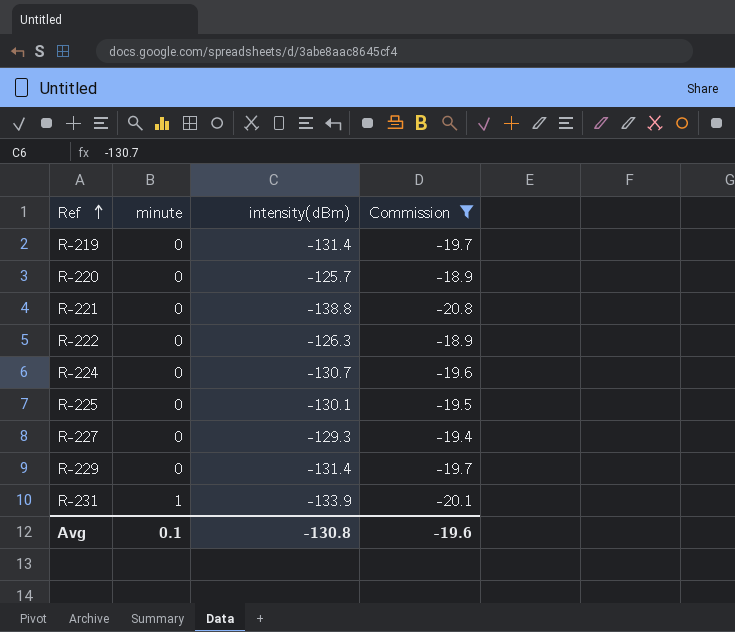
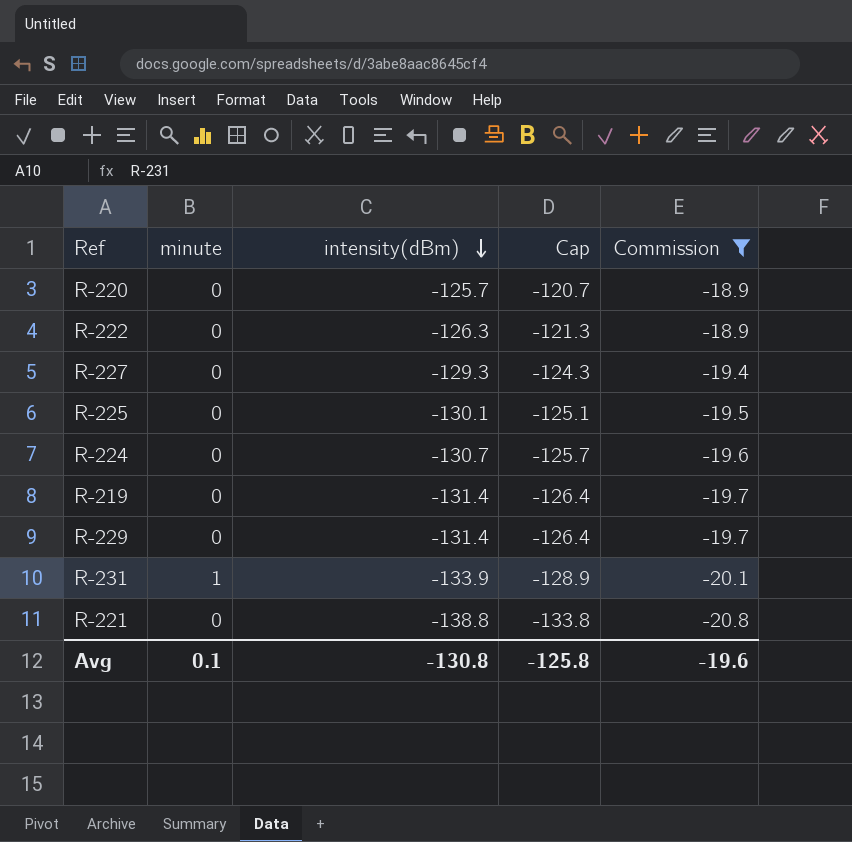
row order: Ref ascending -> intensity(dBm) descending
column Cap | formula: none -> [intensity(dBm)] + 5

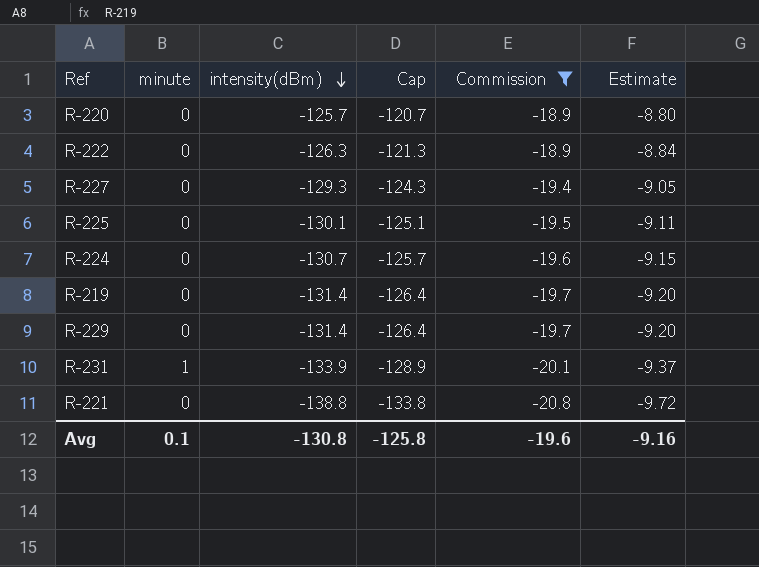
column Estimate | formula: none -> [intensity(dBm)] * 0.07

